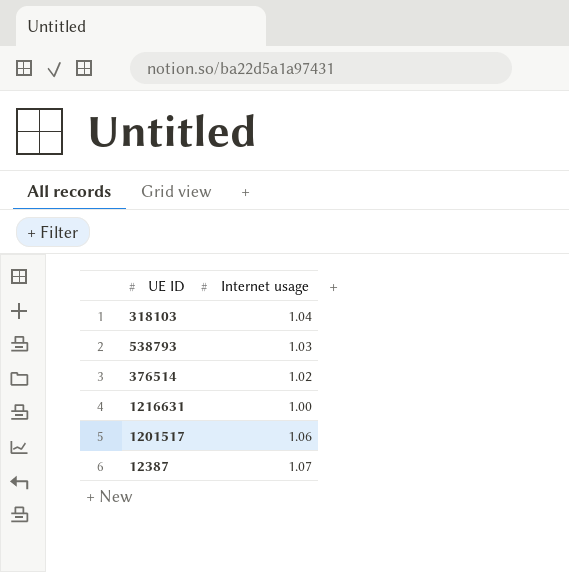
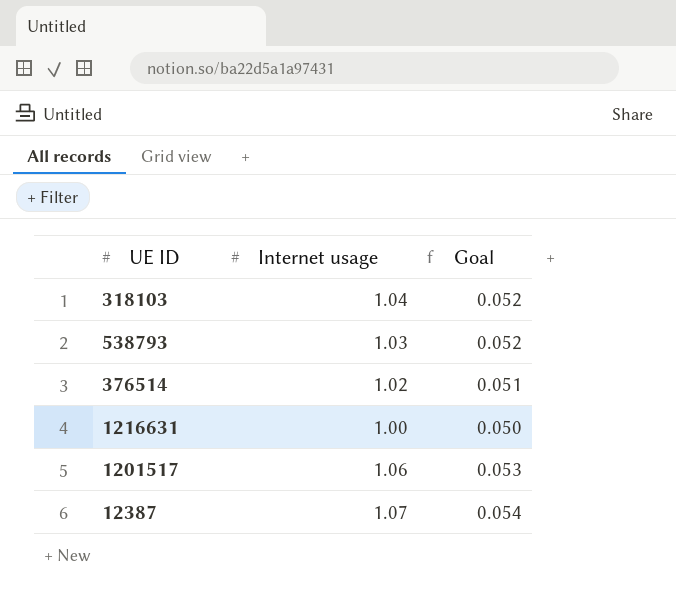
column Goal | formula: none -> [Internet usage] * 0.05

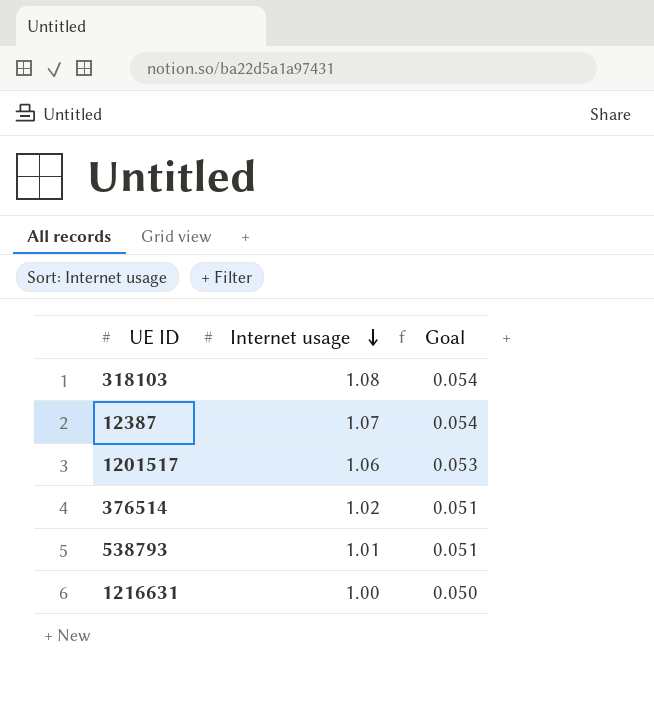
row order: none -> Internet usage descending
318103 | Internet usage: 1.04 -> 1.08
318103 | Goal: 0.052 -> 0.054
538793 | Internet usage: 1.03 -> 1.01
538793 | Goal: 0.052 -> 0.051

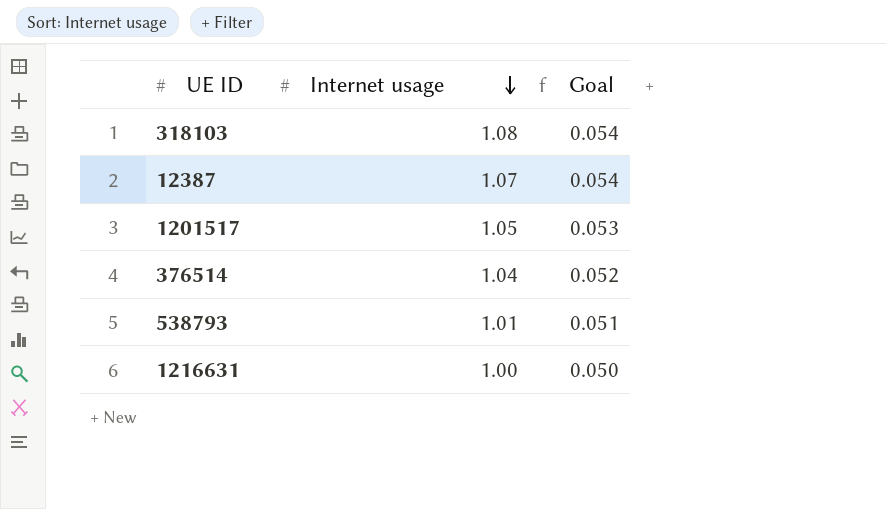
1201517 | Internet usage: 1.06 -> 1.05
376514 | Internet usage: 1.02 -> 1.04
376514 | Goal: 0.051 -> 0.052

